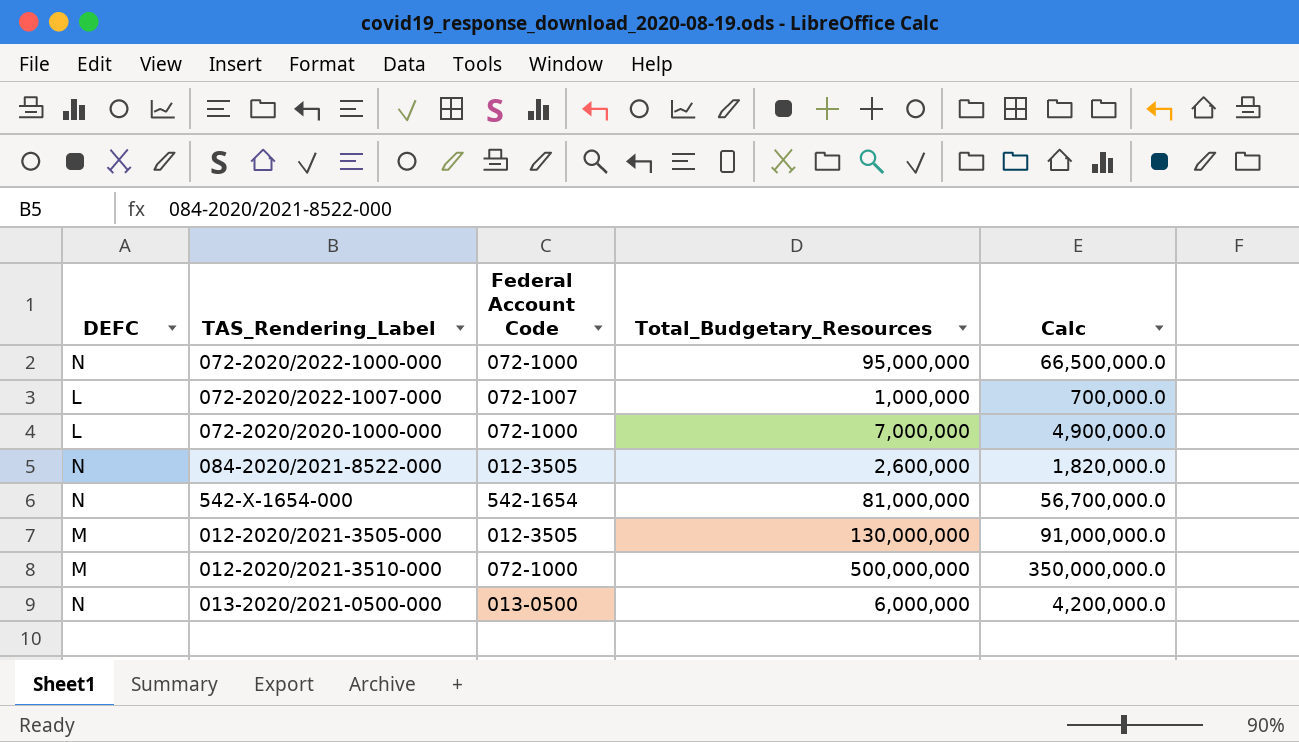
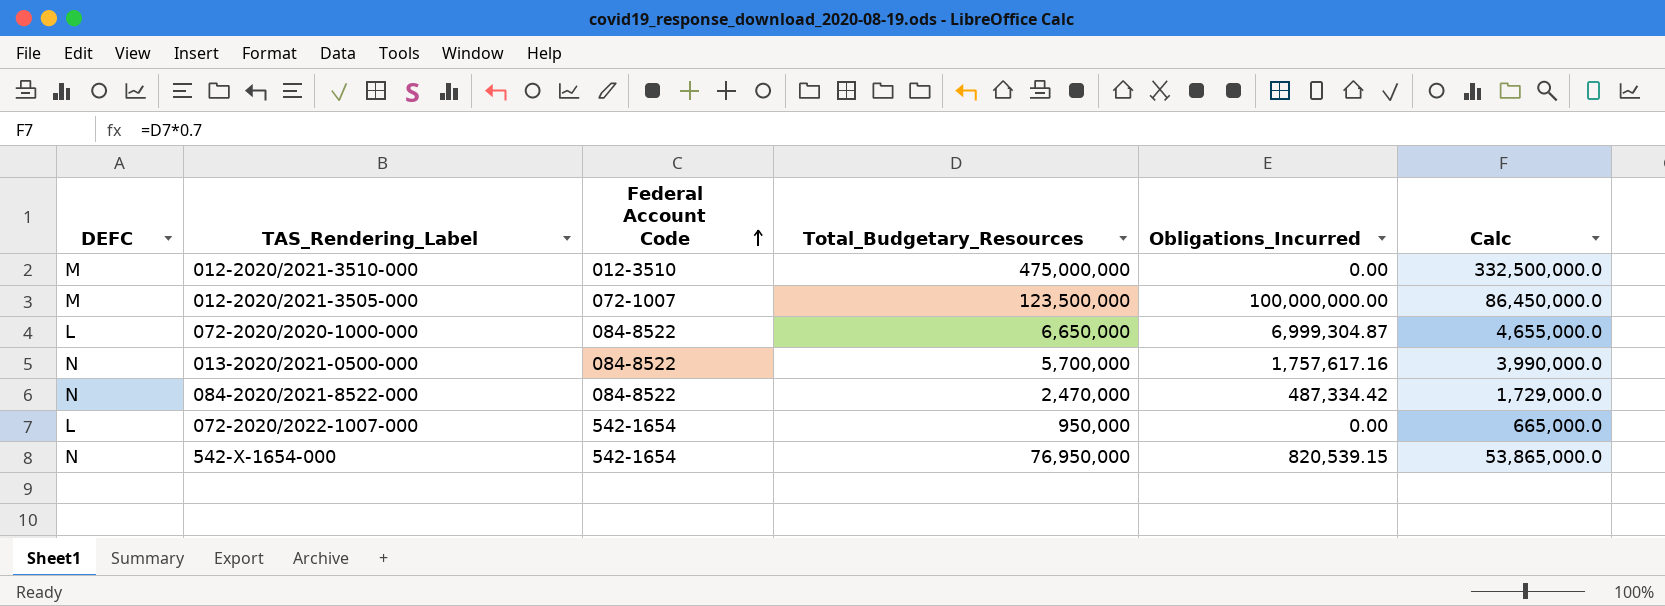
row order: none -> Federal Account Code ascending
column Obligations_Incurred | position: none -> 5
row 072-2020/2022-1000-000: N | 072-1000 | 95,000,000 | 66,500,000.0 -> none
012-2020/2021-3510-000 | Federal Account Code: 072-1000 -> 012-3510
012-2020/2021-3510-000 | Total_Budgetary_Resources: 500,000,000 -> 475,000,000
012-2020/2021-3510-000 | Calc: 350,000,000.0 -> 332,500,000.0
012-2020/2021-3505-000 | Federal Account Code: 012-3505 -> 072-1007
012-2020/2021-3505-000 | Total_Budgetary_Resources: 130,000,000 -> 123,500,000
012-2020/2021-3505-000 | Calc: 91,000,000.0 -> 86,450,000.0
072-2020/2020-1000-000 | Federal Account Code: 072-1000 -> 084-8522
072-2020/2020-1000-000 | Total_Budgetary_Resources: 7,000,000 -> 6,650,000
072-2020/2020-1000-000 | Calc: 4,900,000.0 -> 4,655,000.0
013-2020/2021-0500-000 | Federal Account Code: 013-0500 -> 084-8522
013-2020/2021-0500-000 | Total_Budgetary_Resources: 6,000,000 -> 5,700,000
013-2020/2021-0500-000 | Calc: 4,200,000.0 -> 3,990,000.0
084-2020/2021-8522-000 | Federal Account Code: 012-3505 -> 084-8522
084-2020/2021-8522-000 | Total_Budgetary_Resources: 2,600,000 -> 2,470,000
084-2020/2021-8522-000 | Calc: 1,820,000.0 -> 1,729,000.0
072-2020/2022-1007-000 | Federal Account Code: 072-1007 -> 542-1654
072-2020/2022-1007-000 | Total_Budgetary_Resources: 1,000,000 -> 950,000
072-2020/2022-1007-000 | Calc: 700,000.0 -> 665,000.0
542-X-1654-000 | Total_Budgetary_Resources: 81,000,000 -> 76,950,000
542-X-1654-000 | Calc: 56,700,000.0 -> 53,865,000.0

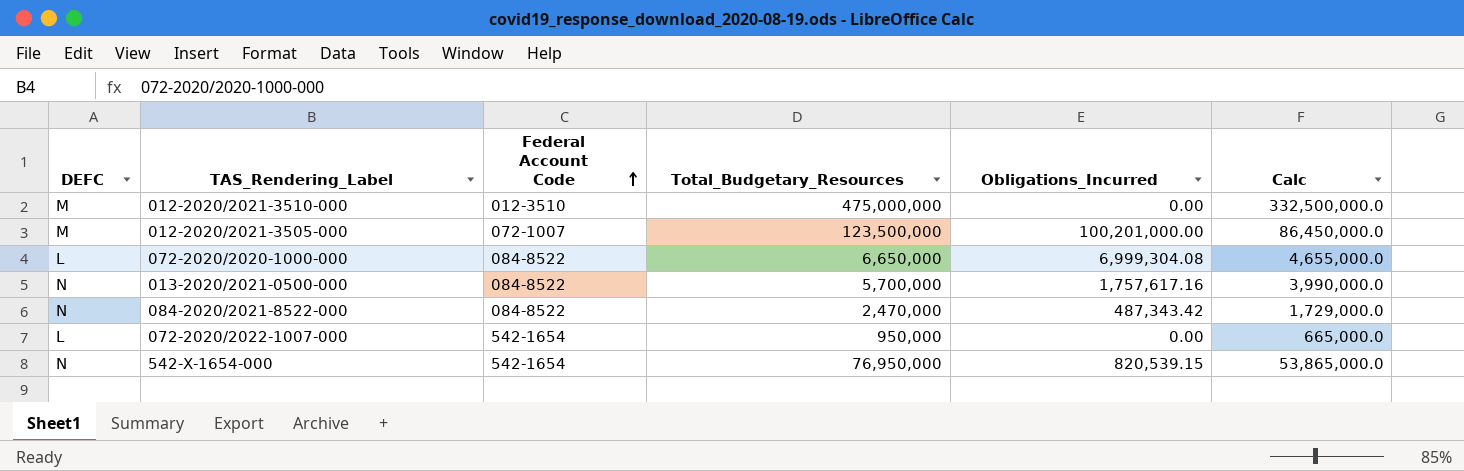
012-2020/2021-3505-000 | Obligations_Incurred: 100,000,000.00 -> 100,201,000.00
072-2020/2020-1000-000 | Obligations_Incurred: 6,999,304.87 -> 6,999,304.08
084-2020/2021-8522-000 | Obligations_Incurred: 487,334.42 -> 487,343.42

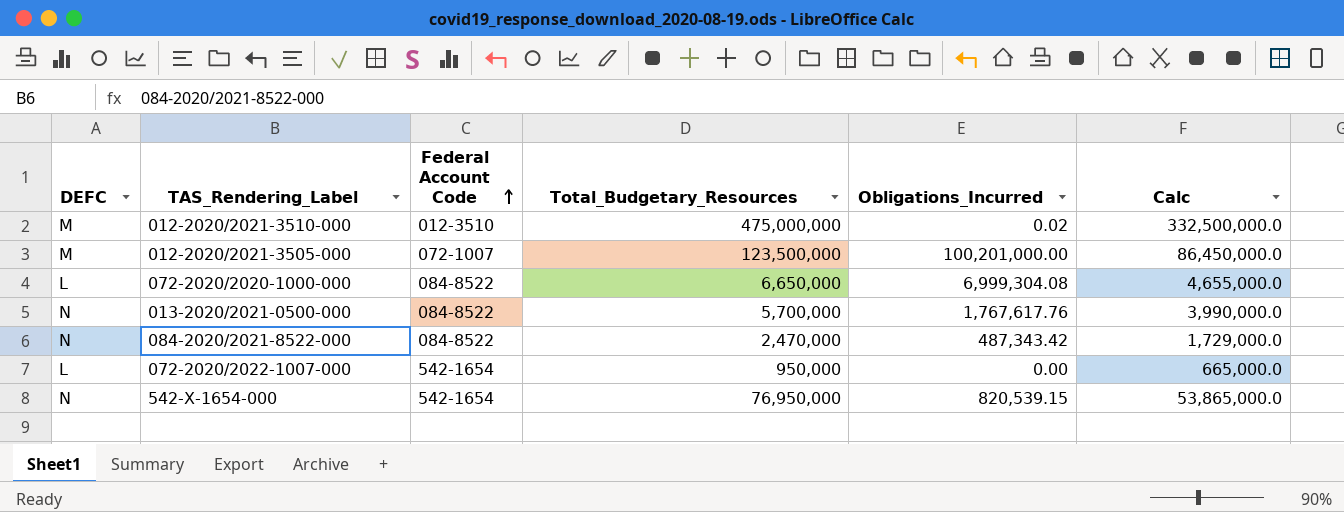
012-2020/2021-3510-000 | Obligations_Incurred: 0.00 -> 0.02
013-2020/2021-0500-000 | Obligations_Incurred: 1,757,617.16 -> 1,767,617.76

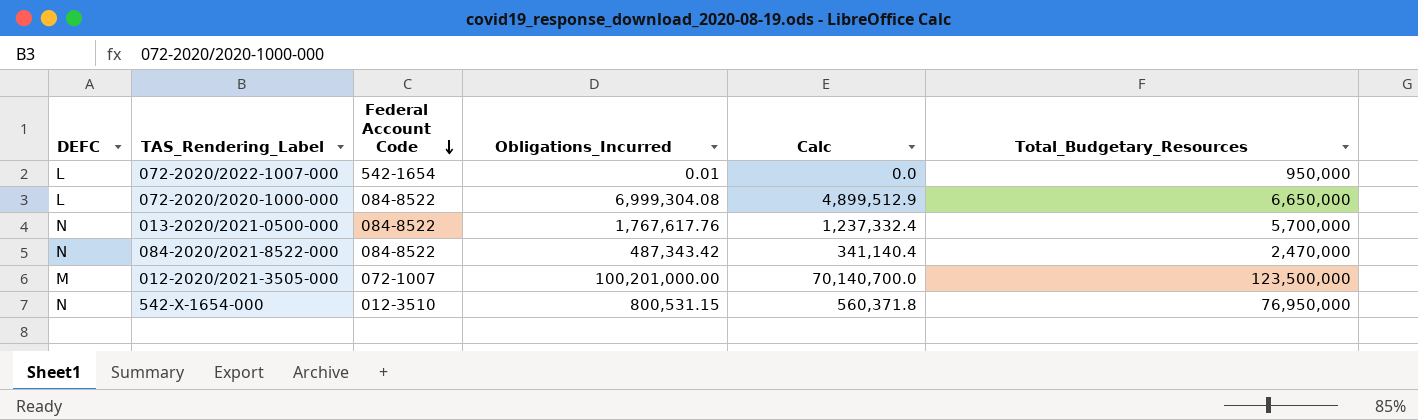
row order: Federal Account Code ascending -> Federal Account Code descending
column Calc | formula: [Total_Budgetary_Resources] * 0.7 -> [Obligations_Incurred] * 0.7
column Total_Budgetary_Resources | position: 4 -> 6
row 012-2020/2021-3510-000: M | 012-3510 | 475,000,000 | 0.02 | 332,500,000.0 -> none
072-2020/2022-1007-000 | Obligations_Incurred: 0.00 -> 0.01
542-X-1654-000 | Federal Account Code: 542-1654 -> 012-3510
542-X-1654-000 | Obligations_Incurred: 820,539.15 -> 800,531.15

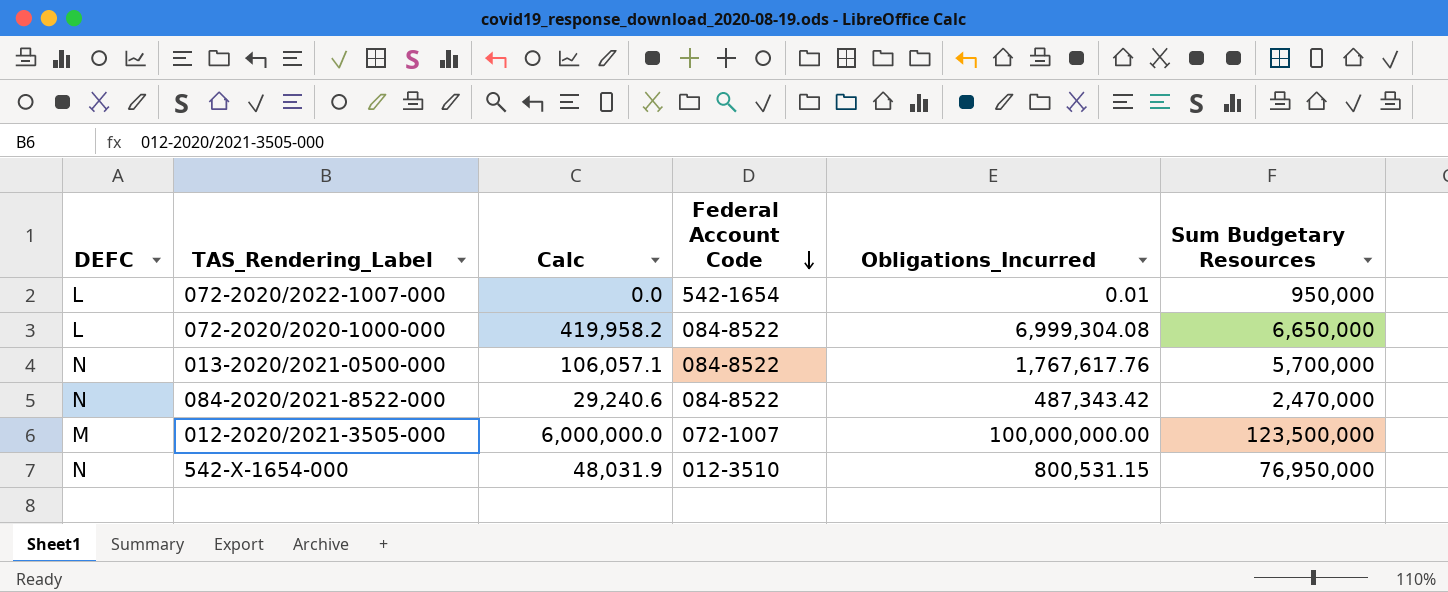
column Calc | formula: [Obligations_Incurred] * 0.7 -> [Obligations_Incurred] * 0.06
column Calc | position: 5 -> 3
column name: Total_Budgetary_Resources -> Sum Budgetary Resources
012-2020/2021-3505-000 | Obligations_Incurred: 100,201,000.00 -> 100,000,000.00

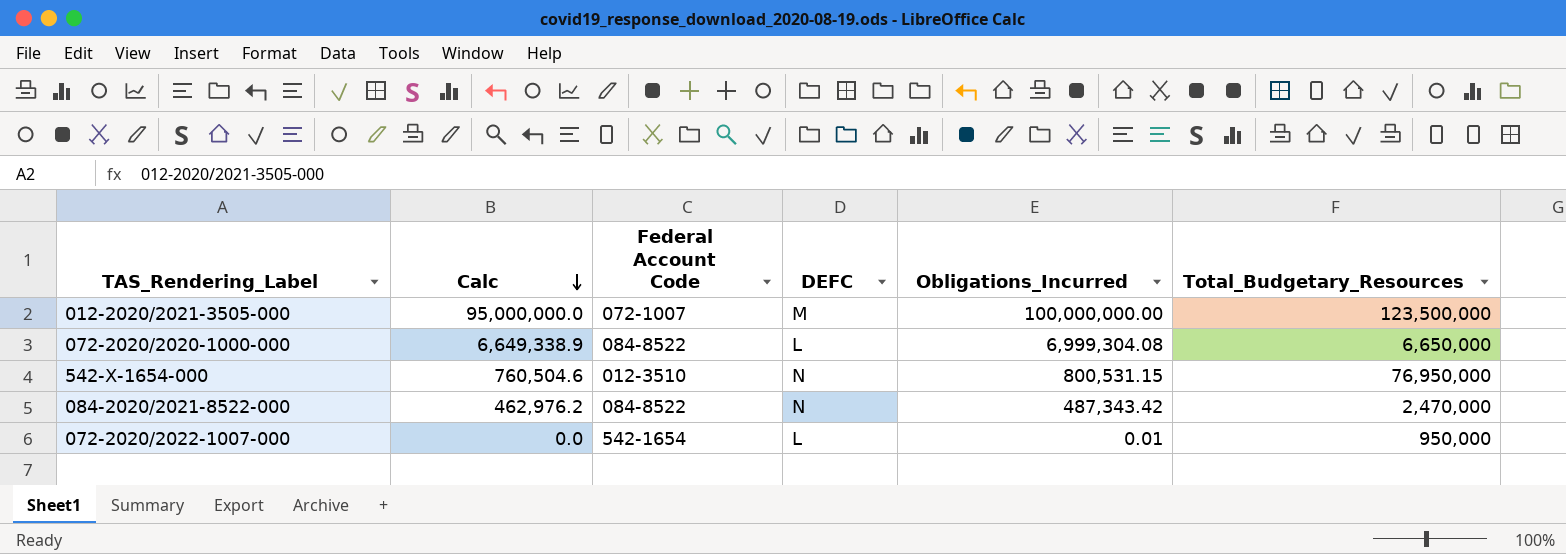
row order: Federal Account Code descending -> Calc descending
column Calc | formula: [Obligations_Incurred] * 0.06 -> [Obligations_Incurred] * 0.95
column DEFC | position: 1 -> 4
column name: Sum Budgetary Resources -> Total_Budgetary_Resources
row 013-2020/2021-0500-000: N | 106,057.1 | 084-8522 | 1,767,617.76 | 5,700,000 -> none

